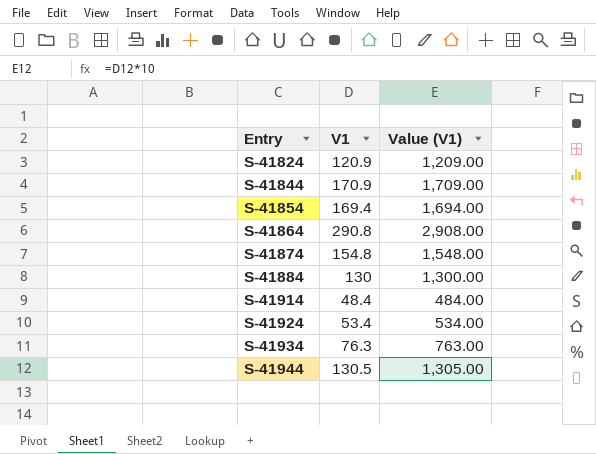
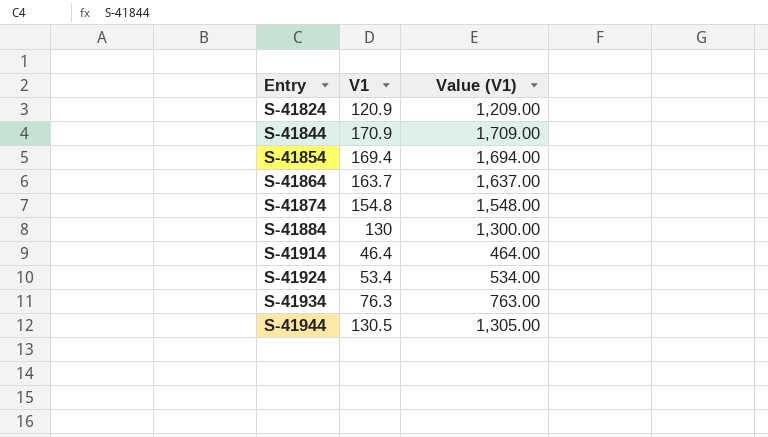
S-41864 | V1: 290.8 -> 163.7
S-41864 | Value (V1): 2,908.00 -> 1,637.00
S-41914 | V1: 48.4 -> 46.4
S-41914 | Value (V1): 484.00 -> 464.00

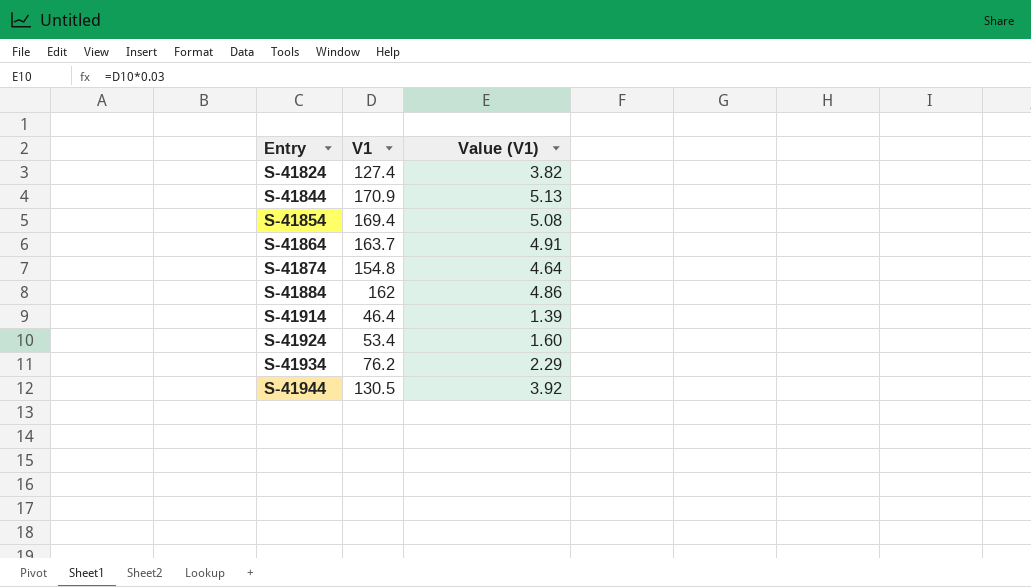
column Value (V1) | formula: [V1] * 10 -> [V1] * 0.03
S-41824 | V1: 120.9 -> 127.4
S-41884 | V1: 130 -> 162
S-41934 | V1: 76.3 -> 76.2

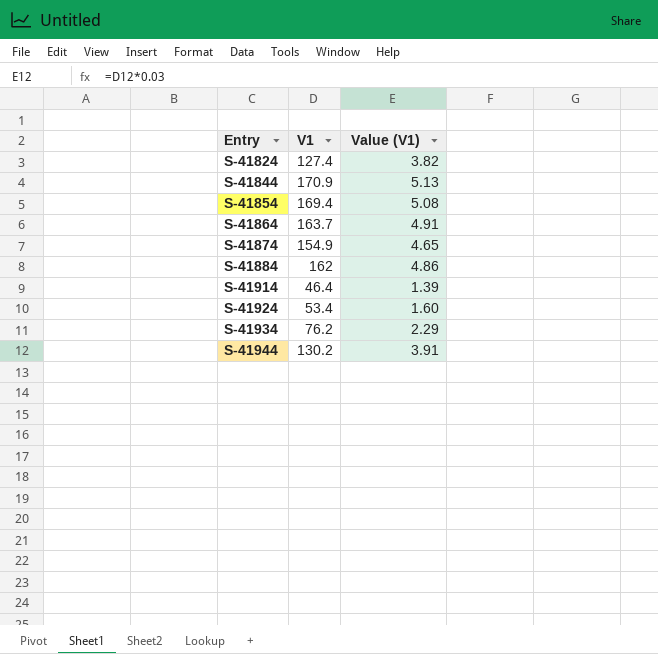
S-41874 | V1: 154.8 -> 154.9
S-41874 | Value (V1): 4.64 -> 4.65
S-41944 | V1: 130.5 -> 130.2
S-41944 | Value (V1): 3.92 -> 3.91

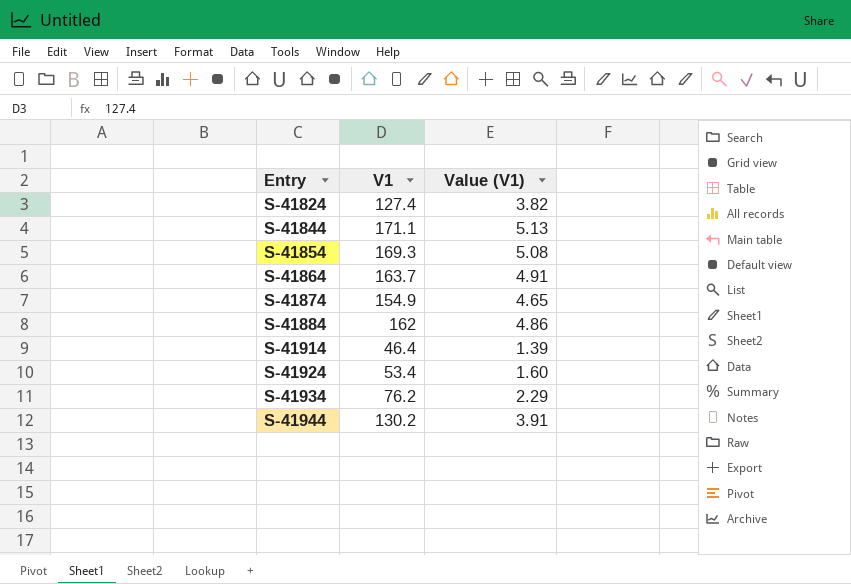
S-41844 | V1: 170.9 -> 171.1
S-41854 | V1: 169.4 -> 169.3

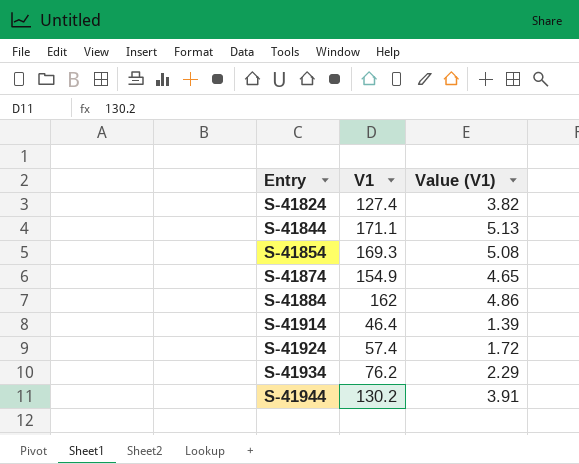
row S-41864: 163.7 | 4.91 -> none
S-41924 | V1: 53.4 -> 57.4
S-41924 | Value (V1): 1.60 -> 1.72

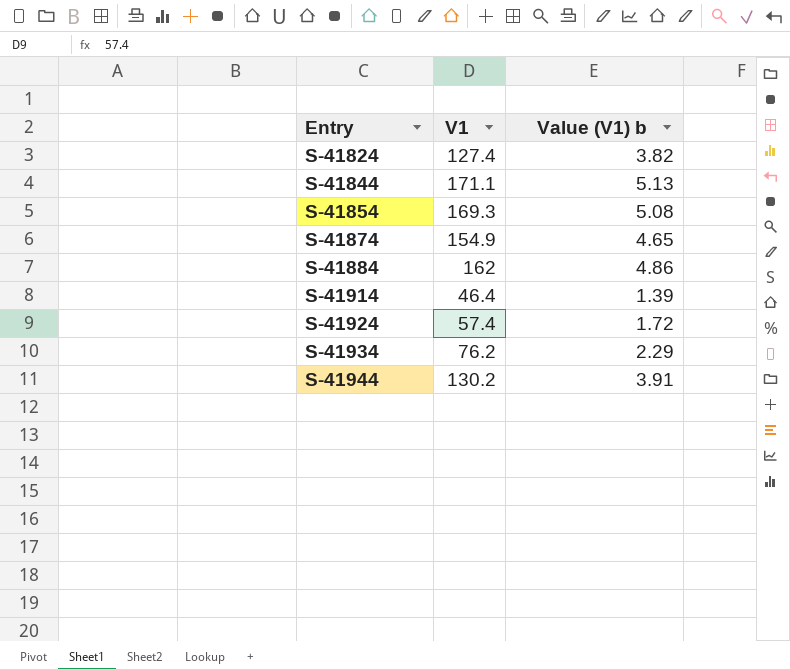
column name: Value (V1) -> Value (V1) b

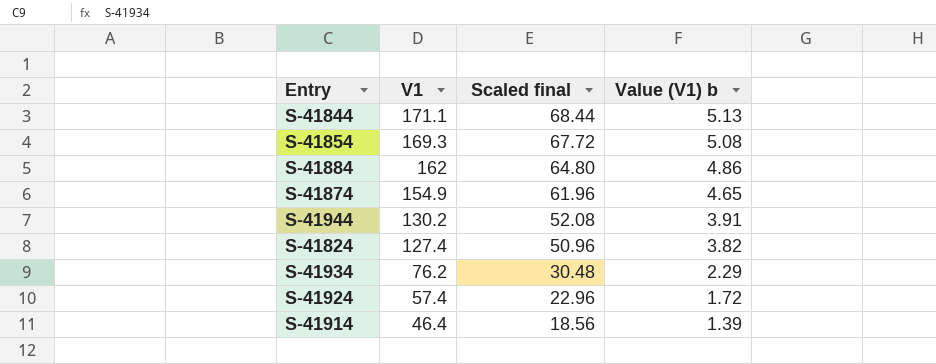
row order: Entry ascending -> V1 descending
column Scaled final | formula: none -> [V1] * 0.4

